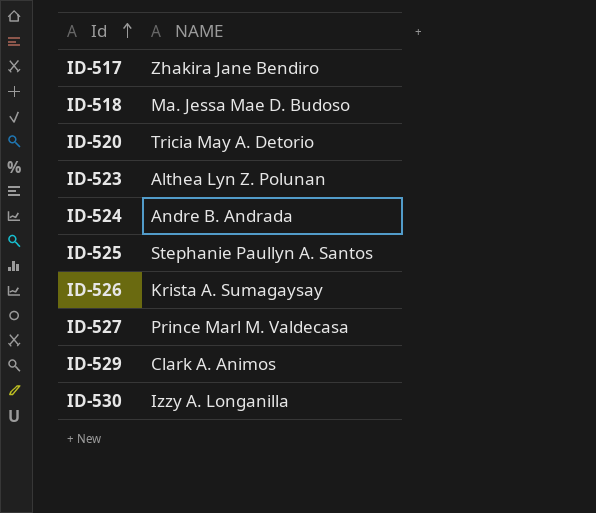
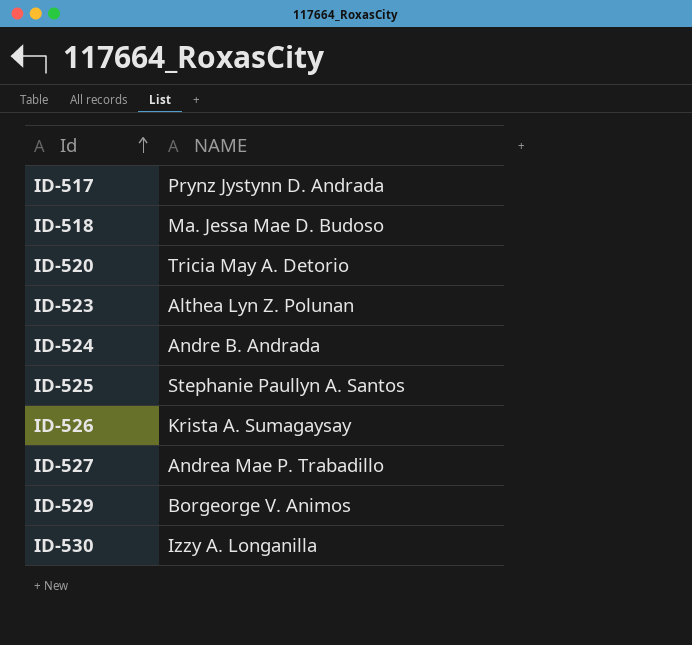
ID-517 | NAME: Zhakira Jane Bendiro -> Prynz Jystynn D. Andrada
ID-527 | NAME: Prince Marl M. Valdecasa -> Andrea Mae P. Trabadillo
ID-529 | NAME: Clark A. Animos -> Borgeorge V. Animos

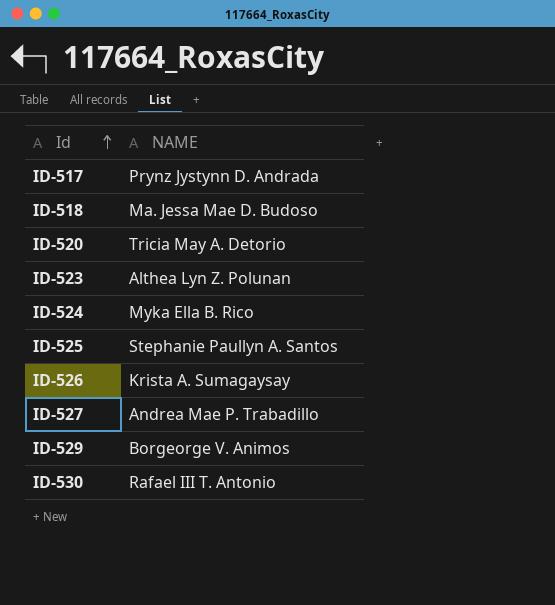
ID-524 | NAME: Andre B. Andrada -> Myka Ella B. Rico
ID-530 | NAME: Izzy A. Longanilla -> Rafael III T. Antonio

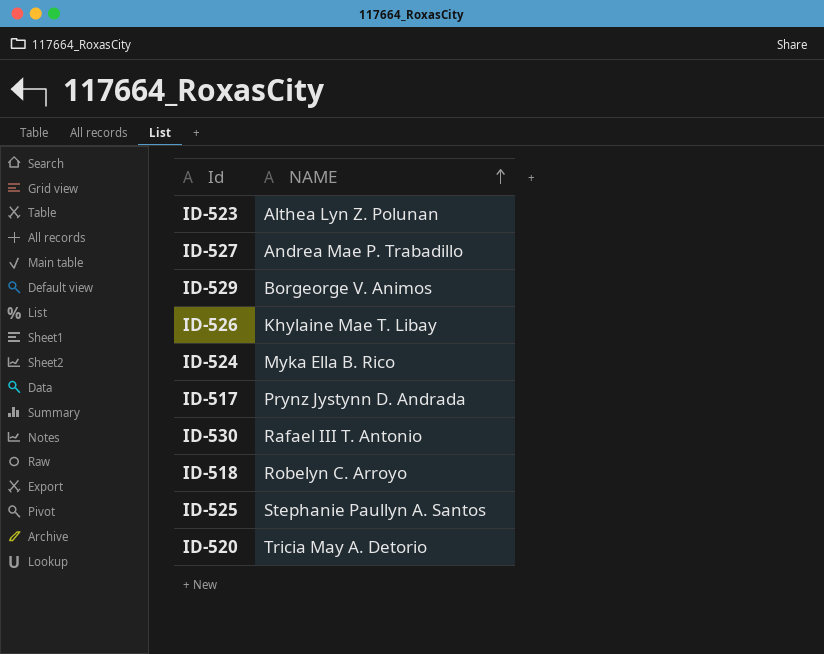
row order: Id ascending -> NAME ascending
ID-526 | NAME: Krista A. Sumagaysay -> Khylaine Mae T. Libay
ID-518 | NAME: Ma. Jessa Mae D. Budoso -> Robelyn C. Arroyo

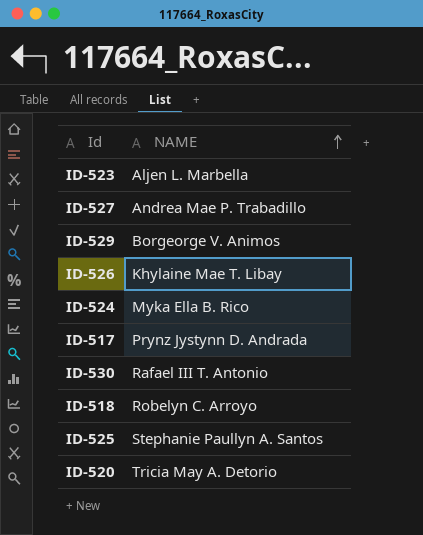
ID-523 | NAME: Althea Lyn Z. Polunan -> Aljen L. Marbella

